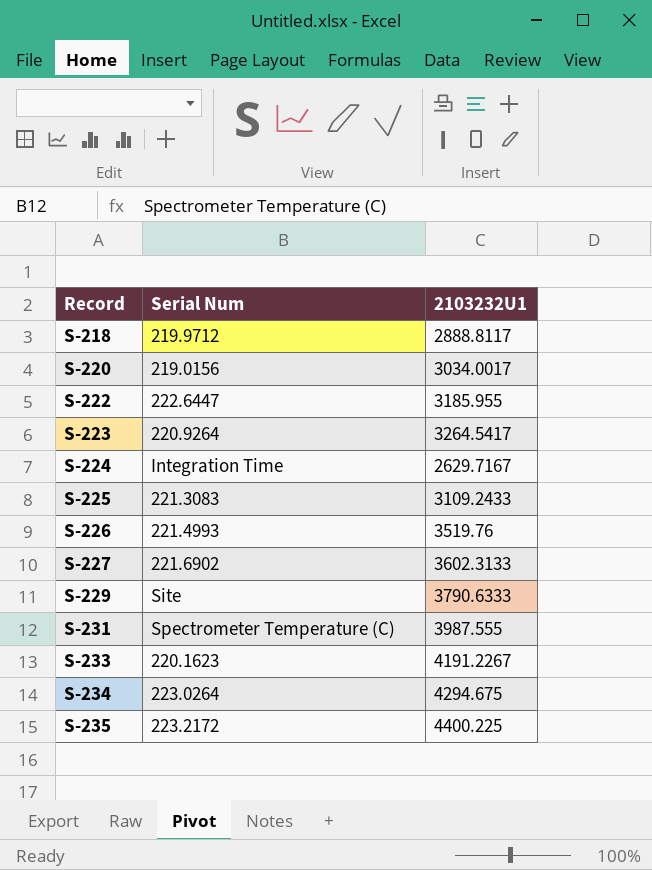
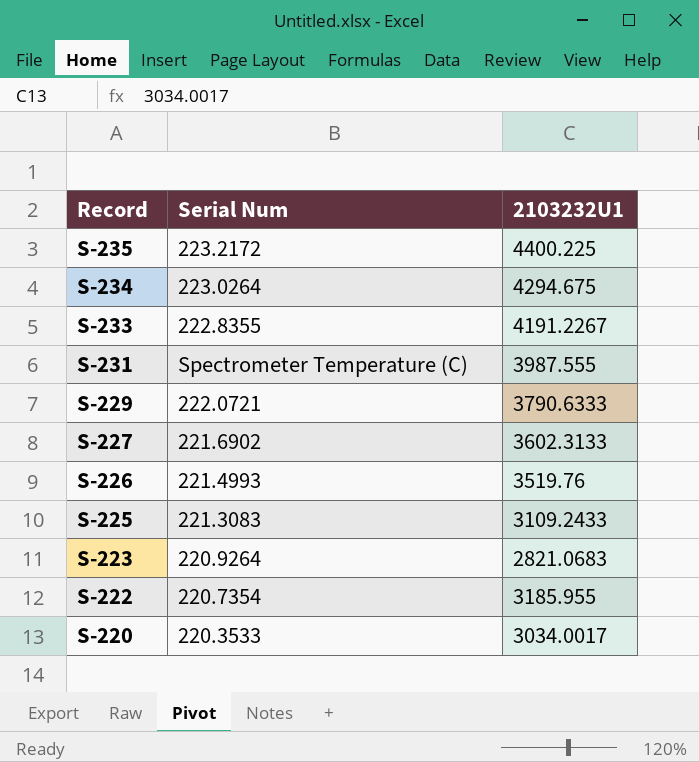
row order: Record ascending -> Record descending
row S-218: 219.9712 | 2888.8117 -> none
row S-224: Integration Time | 2629.7167 -> none
S-233 | Serial Num: 220.1623 -> 222.8355
S-229 | Serial Num: Site -> 222.0721
S-223 | 2103232U1: 3264.5417 -> 2821.0683
S-222 | Serial Num: 222.6447 -> 220.7354
S-220 | Serial Num: 219.0156 -> 220.3533

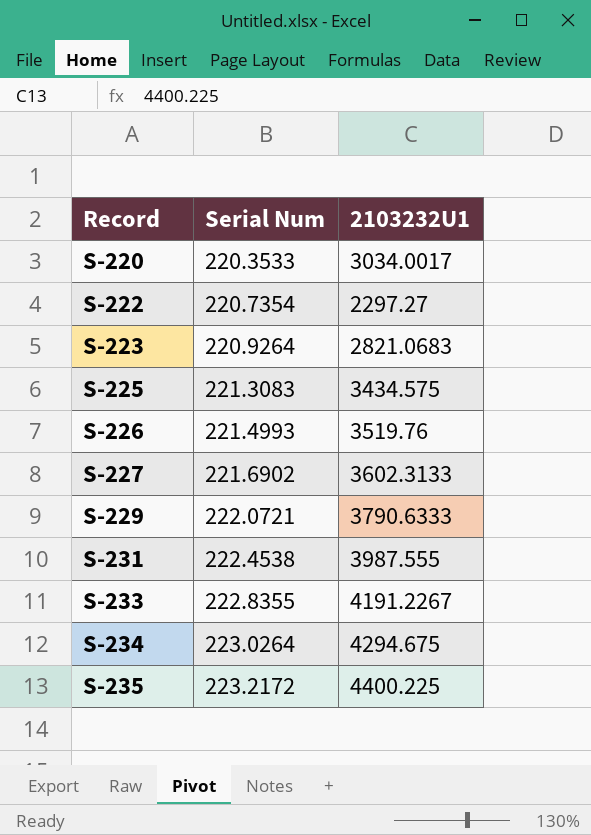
row order: Record descending -> Record ascending
S-222 | 2103232U1: 3185.955 -> 2297.27
S-225 | 2103232U1: 3109.2433 -> 3434.575
S-231 | Serial Num: Spectrometer Temperature (C) -> 222.4538

